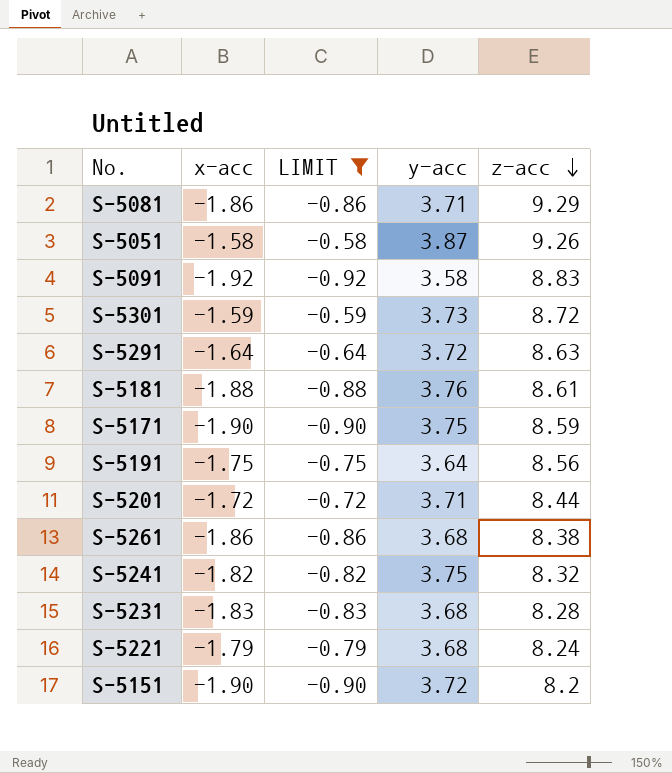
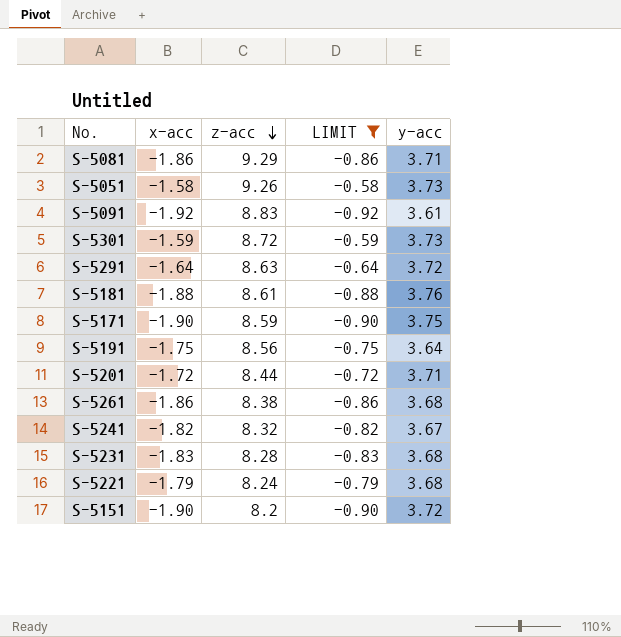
column z-acc | position: 5 -> 3
S-5051 | y-acc: 3.87 -> 3.73
S-5091 | y-acc: 3.58 -> 3.61
S-5241 | y-acc: 3.75 -> 3.67

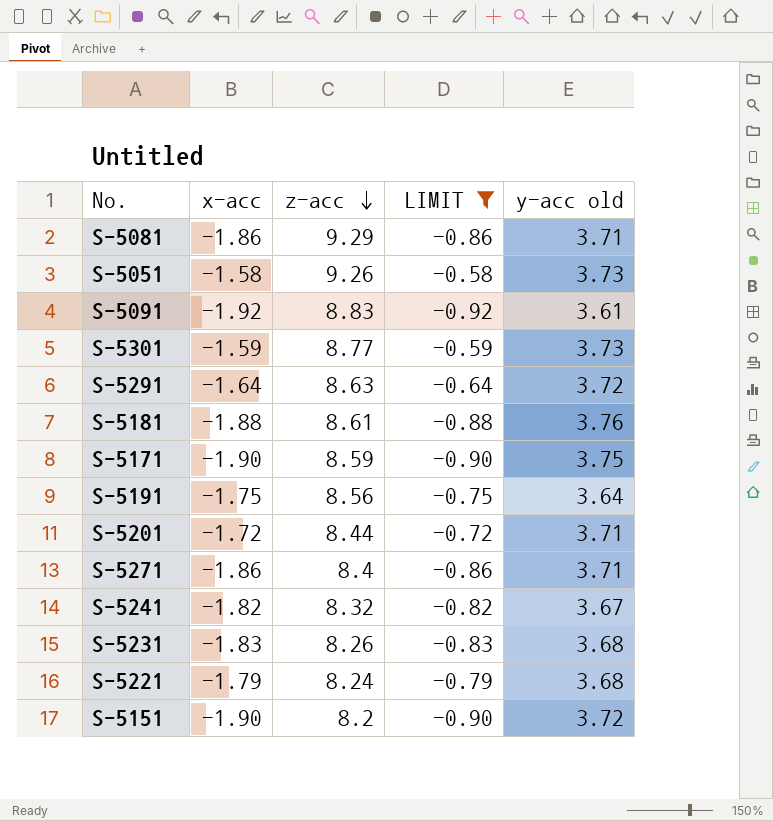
column name: y-acc -> y-acc old
row S-5261: -1.86 | 8.38 | -0.86 | 3.68 -> none
S-5301 | z-acc: 8.72 -> 8.77
row S-5271: none -> -1.86 | 8.4 | -0.86 | 3.71
S-5231 | z-acc: 8.28 -> 8.26

